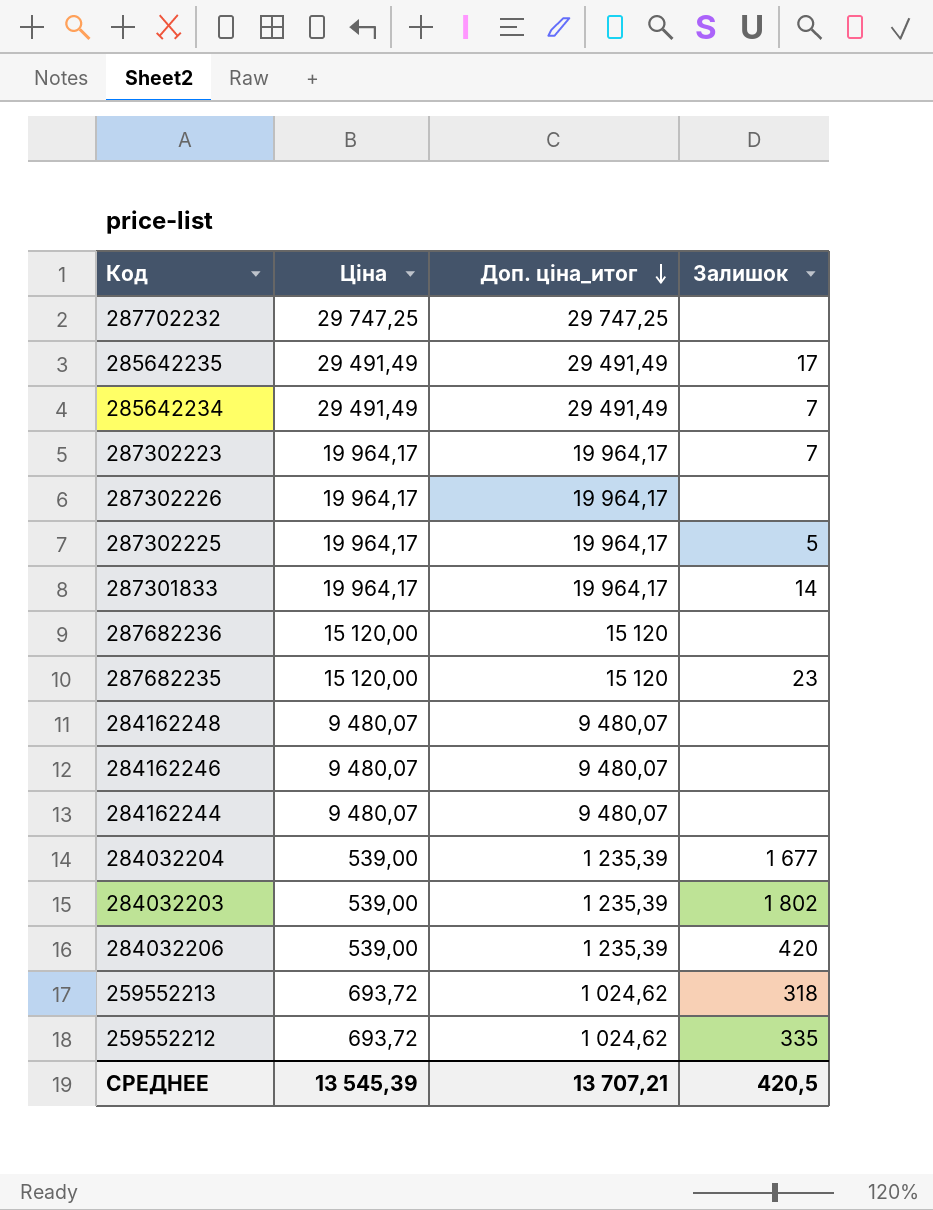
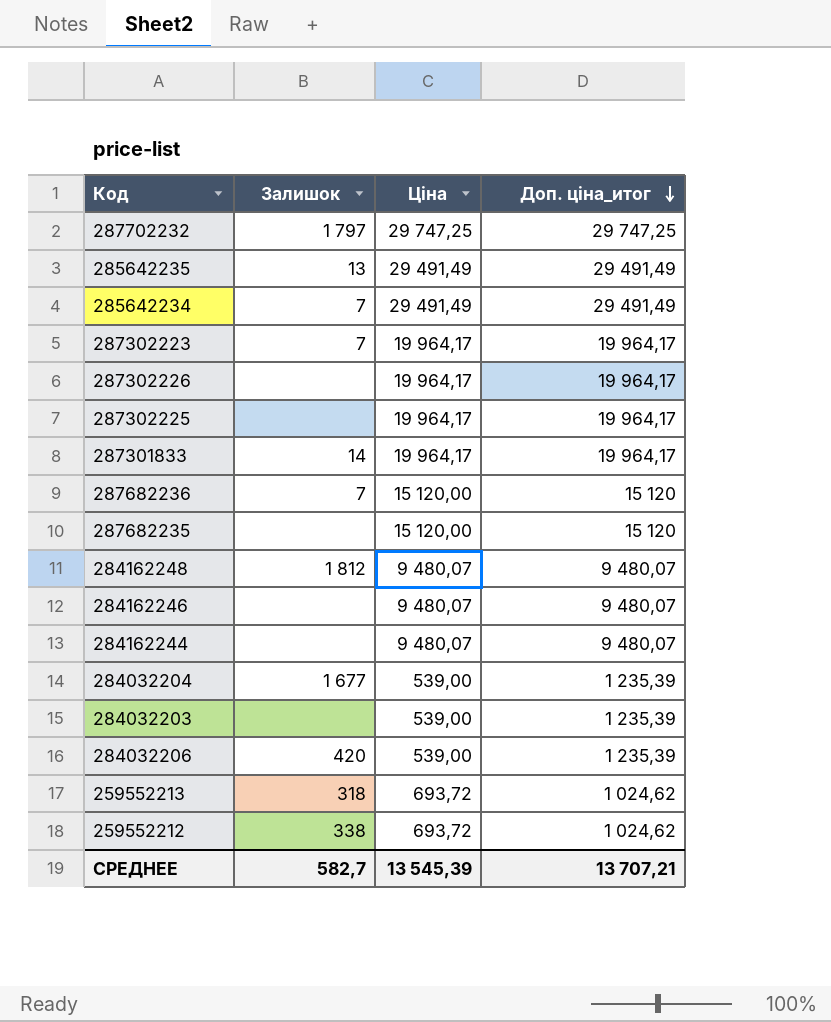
column Залишок | position: 4 -> 2
287702232 | Залишок: none -> 1 797
285642235 | Залишок: 17 -> 13
287302225 | Залишок: 5 -> none
287682236 | Залишок: none -> 7
287682235 | Залишок: 23 -> none
284162248 | Залишок: none -> 1 812
284032203 | Залишок: 1 802 -> none
259552212 | Залишок: 335 -> 338
СРЕДНЕЕ | Залишок: 420,5 -> 582,7

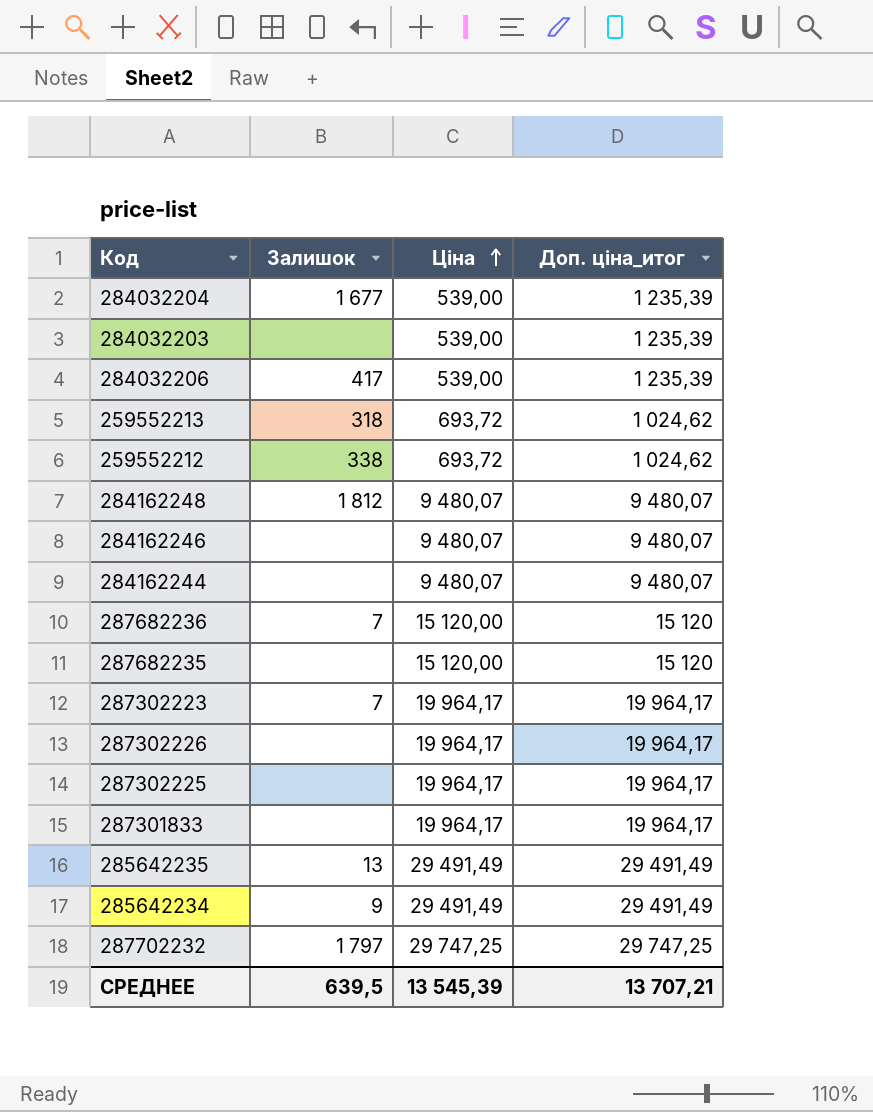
row order: Доп. ціна_итог descending -> Ціна ascending
284032206 | Залишок: 420 -> 417
287301833 | Залишок: 14 -> none
285642234 | Залишок: 7 -> 9
СРЕДНЕЕ | Залишок: 582,7 -> 639,5

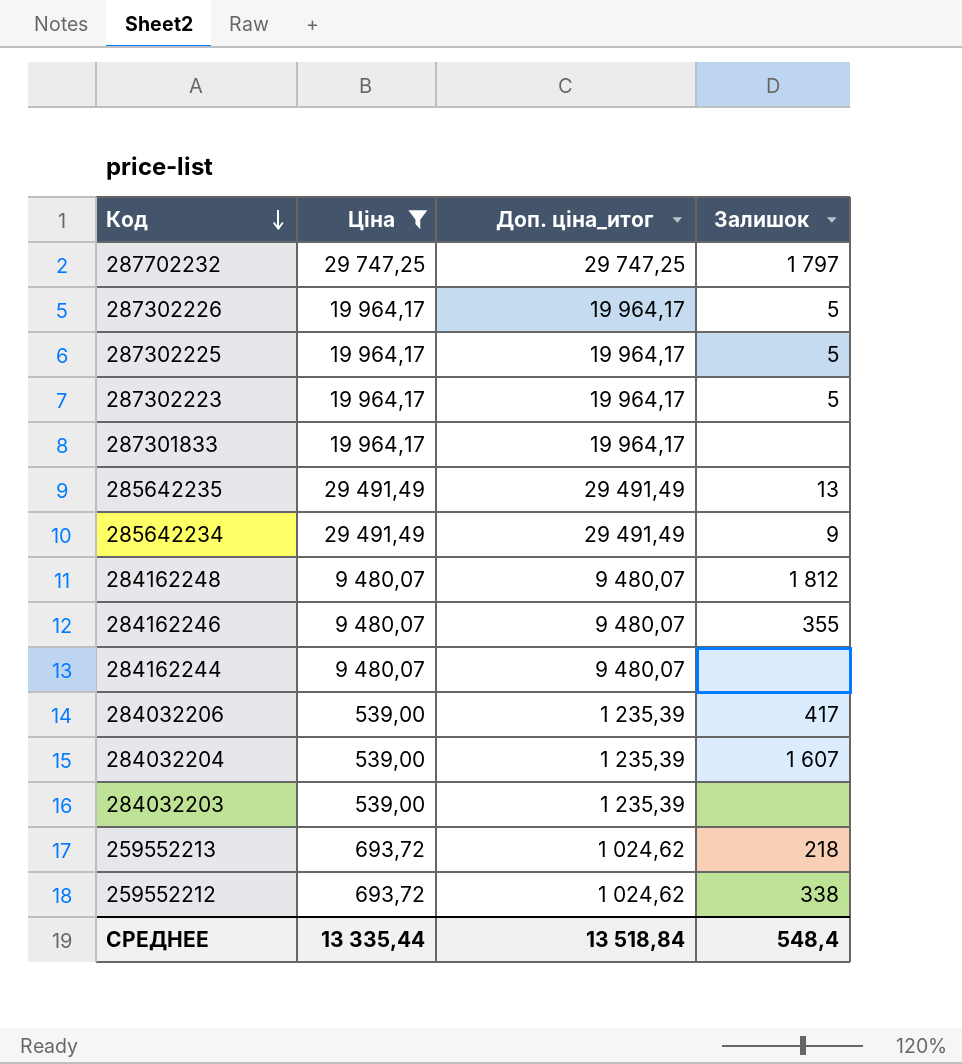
filter: none -> Ціна != 15 120,00
row order: Ціна ascending -> Код descending
column Залишок | position: 2 -> 4
287302226 | Залишок: none -> 5
287302225 | Залишок: none -> 5
287302223 | Залишок: 7 -> 5
284162246 | Залишок: none -> 355
284032204 | Залишок: 1 677 -> 1 607
259552213 | Залишок: 318 -> 218
СРЕДНЕЕ | Ціна: 13 545,39 -> 13 335,44
СРЕДНЕЕ | Доп. ціна_итог: 13 707,21 -> 13 518,84
СРЕДНЕЕ | Залишок: 639,5 -> 548,4

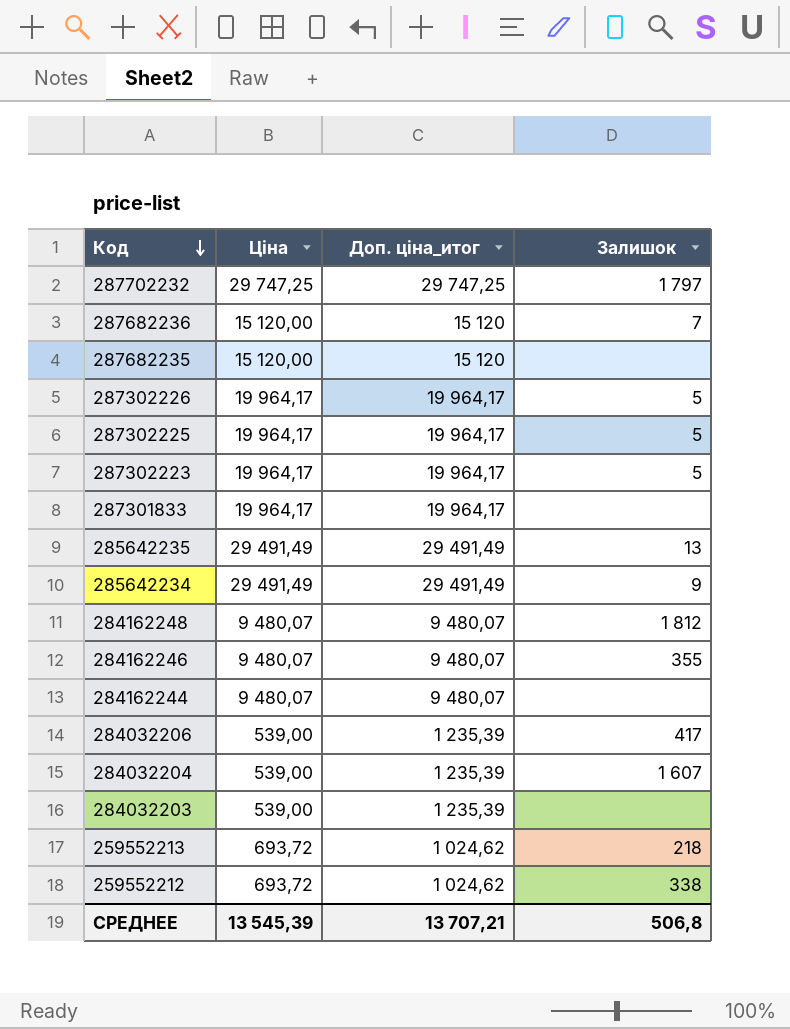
filter: Ціна != 15 120,00 -> none
СРЕДНЕЕ | Ціна: 13 335,44 -> 13 545,39
СРЕДНЕЕ | Доп. ціна_итог: 13 518,84 -> 13 707,21
СРЕДНЕЕ | Залишок: 548,4 -> 506,8

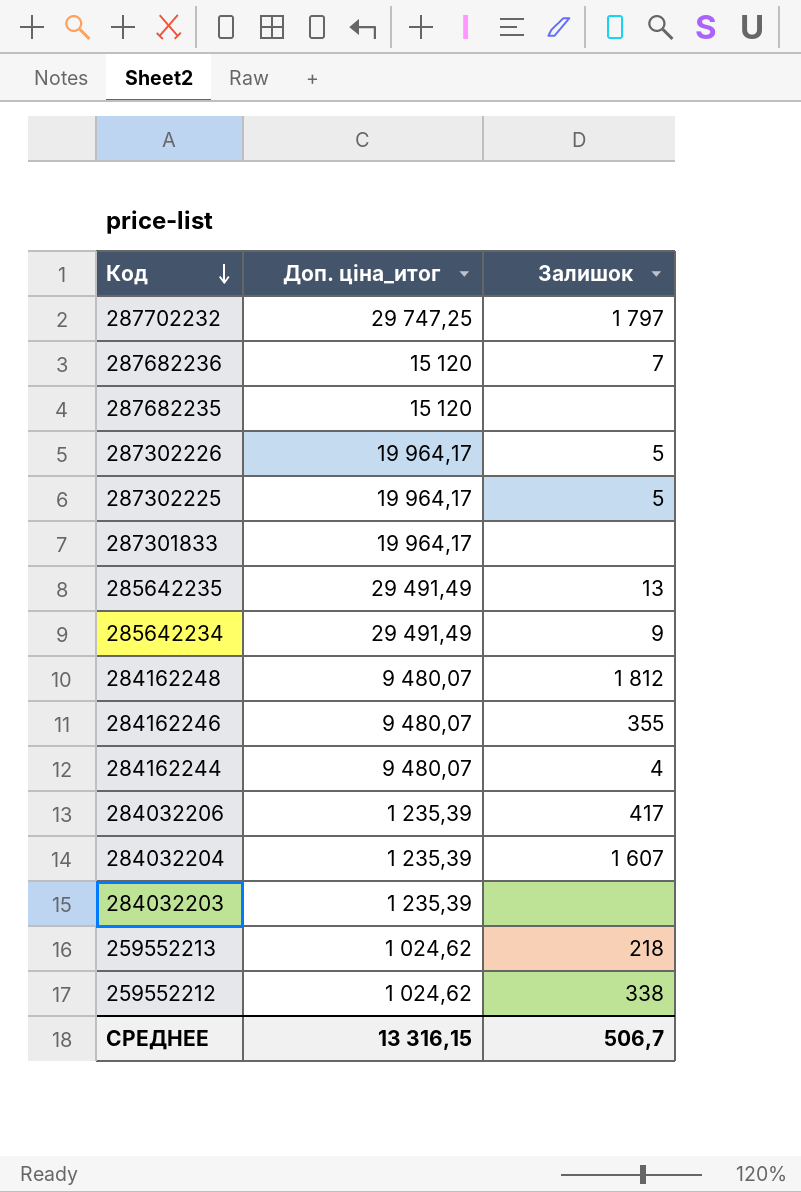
column Ціна | position: 2 -> none
row 287302223: 19 964,17 | 19 964,17 | 5 -> none
284162244 | Залишок: none -> 4
СРЕДНЕЕ | Доп. ціна_итог: 13 707,21 -> 13 316,15
СРЕДНЕЕ | Залишок: 506,8 -> 506,7

